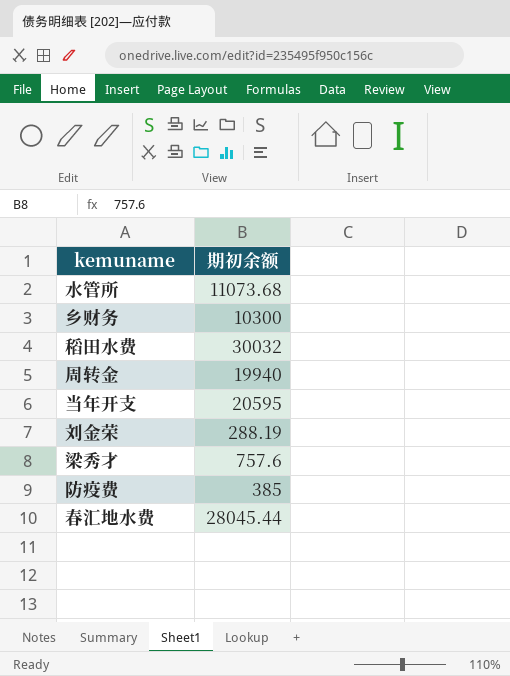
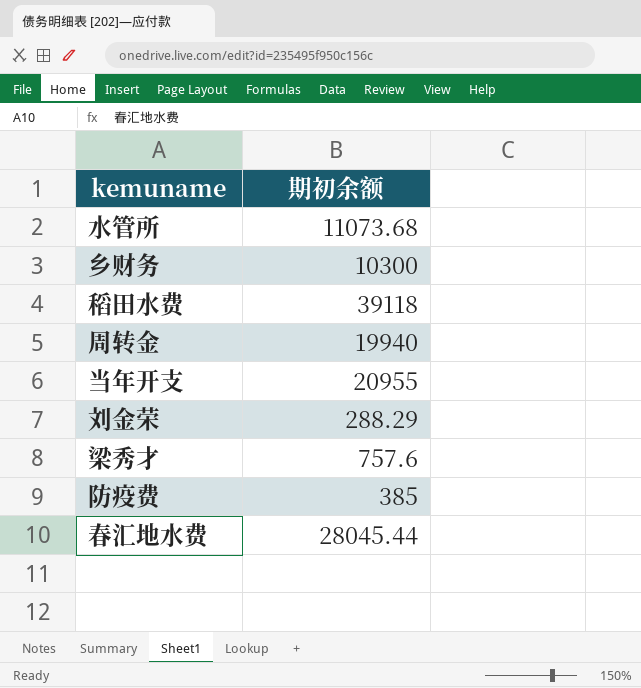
稻田水费 | 期初余额: 30032 -> 39118
当年开支 | 期初余额: 20595 -> 20955
刘金荣 | 期初余额: 288.19 -> 288.29

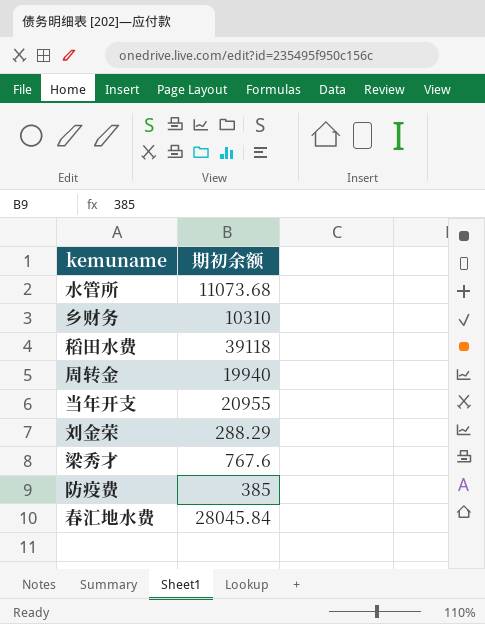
乡财务 | 期初余额: 10300 -> 10310
梁秀才 | 期初余额: 757.6 -> 767.6
春汇地水费 | 期初余额: 28045.44 -> 28045.84

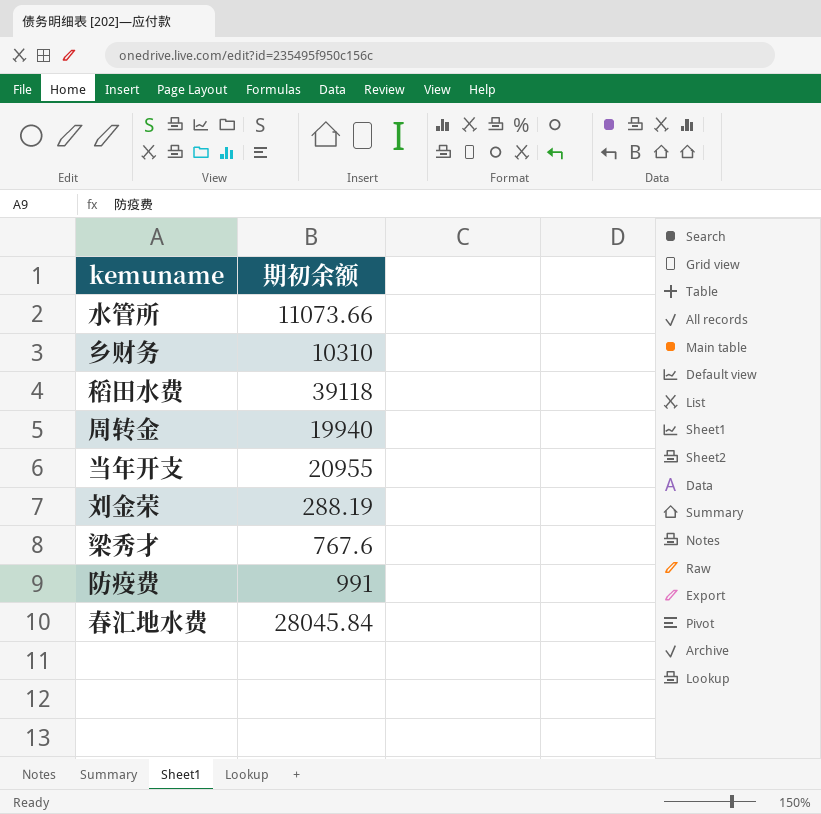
水管所 | 期初余额: 11073.68 -> 11073.66
刘金荣 | 期初余额: 288.29 -> 288.19
防疫费 | 期初余额: 385 -> 991

